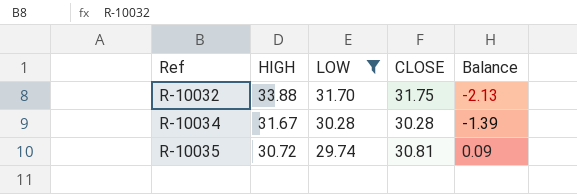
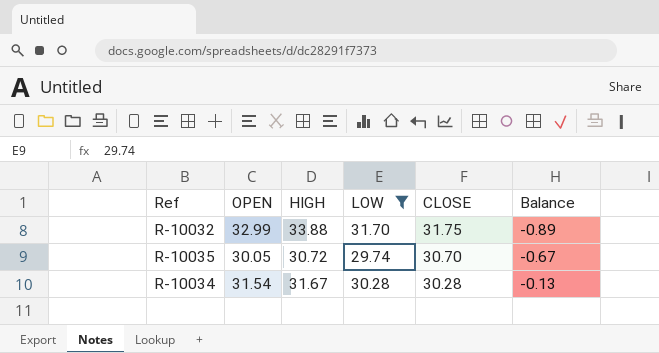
row order: Ref ascending -> CLOSE descending
column OPEN | position: none -> 2
column Balance | formula: [CLOSE] - [HIGH] -> [OPEN] - [HIGH]
R-10035 | CLOSE: 30.81 -> 30.70

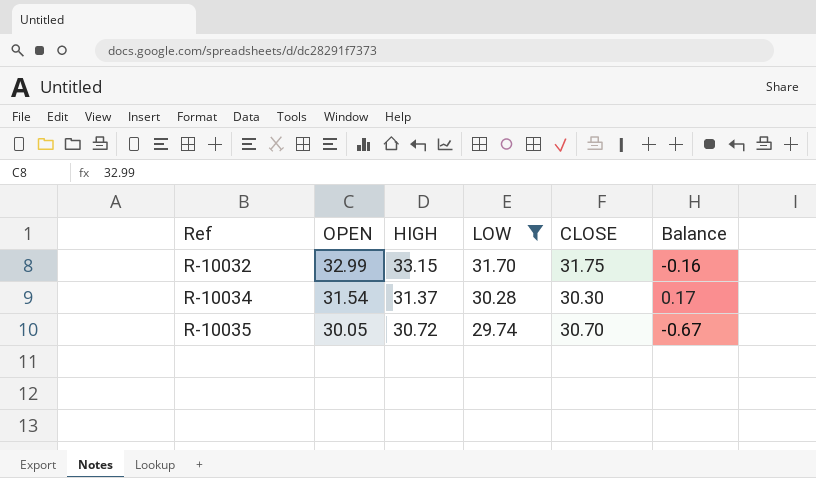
row order: CLOSE descending -> Ref ascending
R-10032 | HIGH: 33.88 -> 33.15
R-10032 | Balance: -0.89 -> -0.16
R-10034 | HIGH: 31.67 -> 31.37
R-10034 | CLOSE: 30.28 -> 30.30
R-10034 | Balance: -0.13 -> 0.17

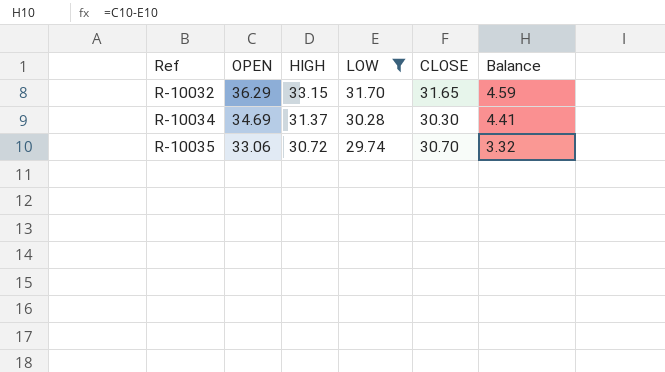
column Balance | formula: [OPEN] - [HIGH] -> [OPEN] - [LOW]
R-10032 | OPEN: 32.99 -> 36.29
R-10032 | CLOSE: 31.75 -> 31.65
R-10034 | OPEN: 31.54 -> 34.69
R-10035 | OPEN: 30.05 -> 33.06

